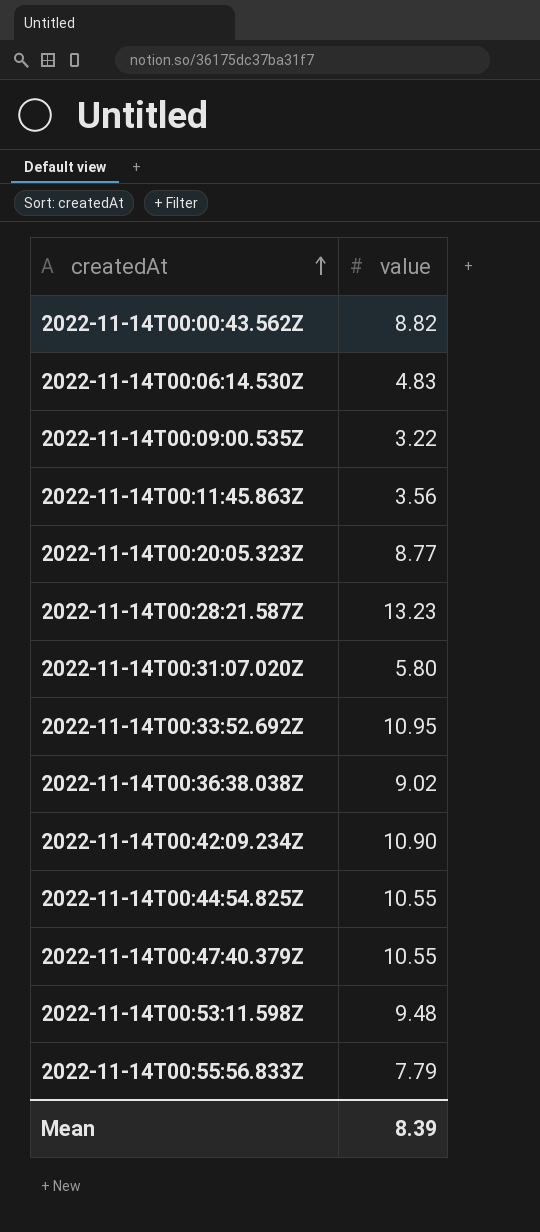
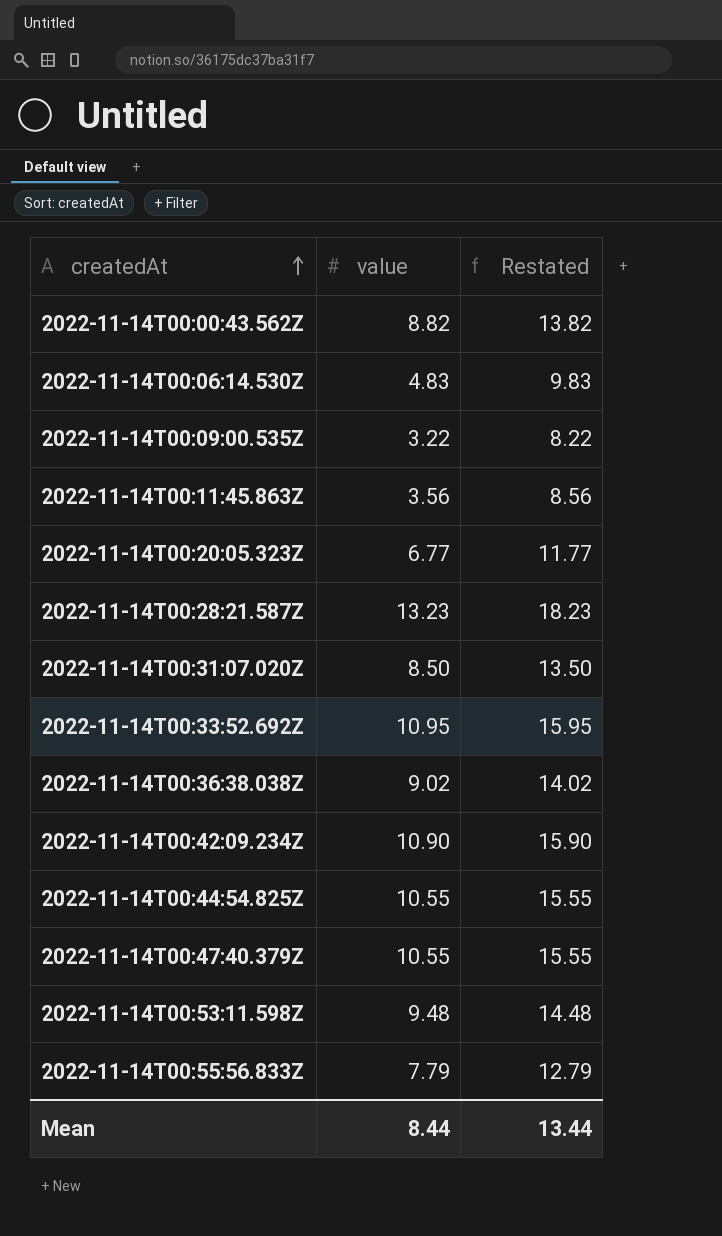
column Restated | formula: none -> [value] + 5
2022-11-14T00:20:05.323Z | value: 8.77 -> 6.77
2022-11-14T00:31:07.020Z | value: 5.80 -> 8.50
Mean | value: 8.39 -> 8.44

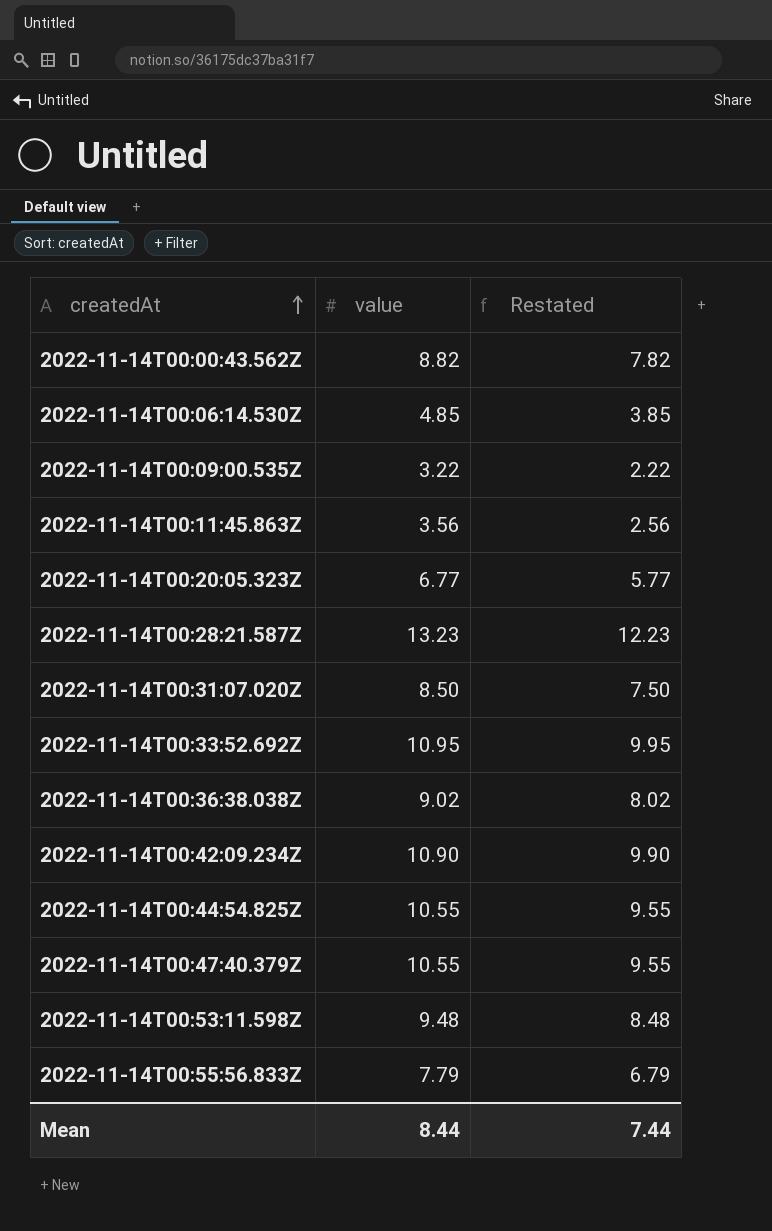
column Restated | formula: [value] + 5 -> [value] - 1
2022-11-14T00:06:14.530Z | value: 4.83 -> 4.85
Mean | Restated: 13.44 -> 7.44

